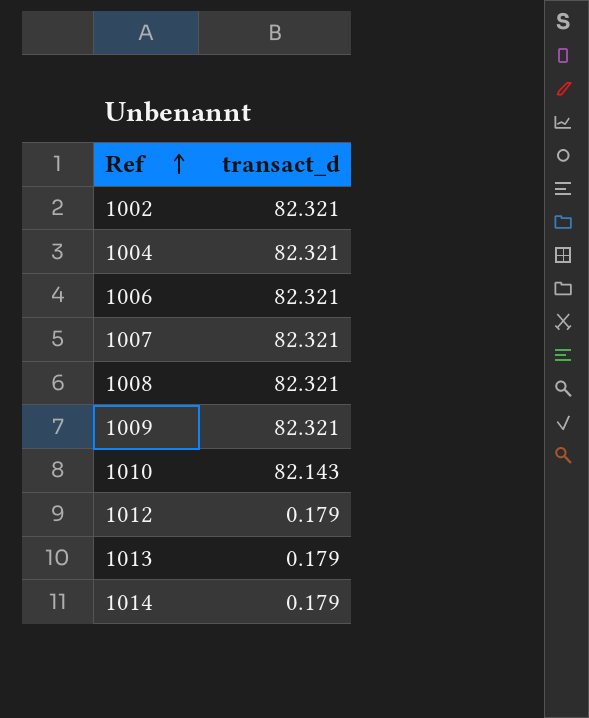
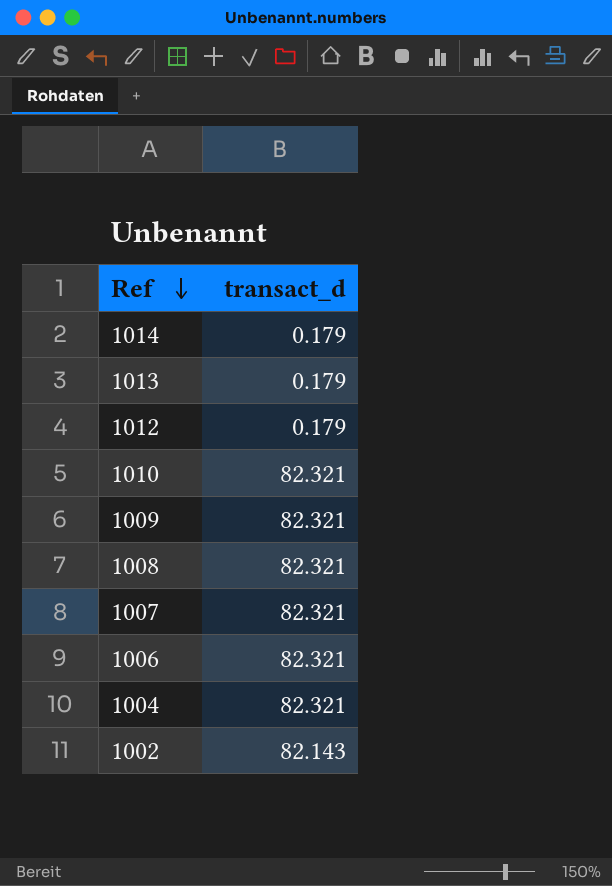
row order: Ref ascending -> Ref descending
1010 | transact_d: 82.143 -> 82.321
1002 | transact_d: 82.321 -> 82.143

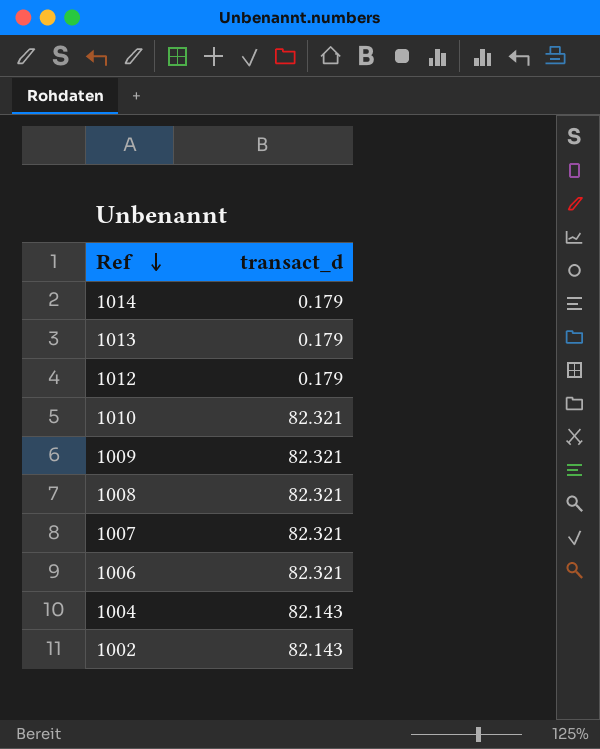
1004 | transact_d: 82.321 -> 82.143

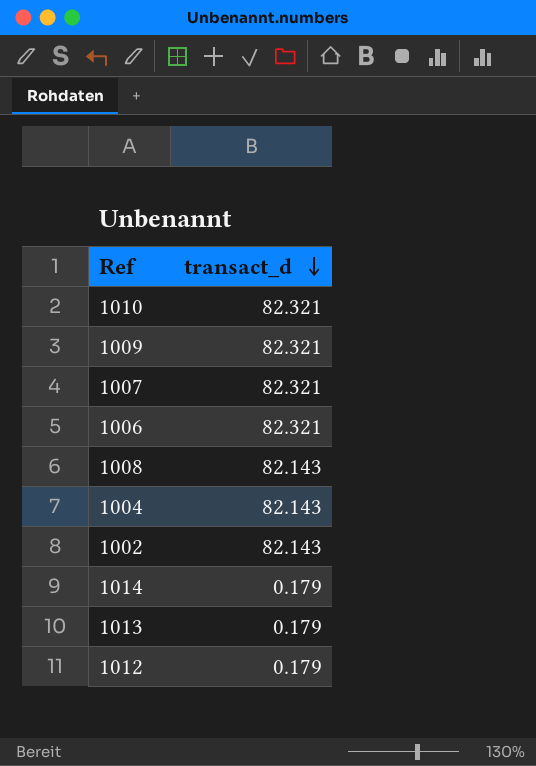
row order: Ref descending -> transact_d descending
1008 | transact_d: 82.321 -> 82.143

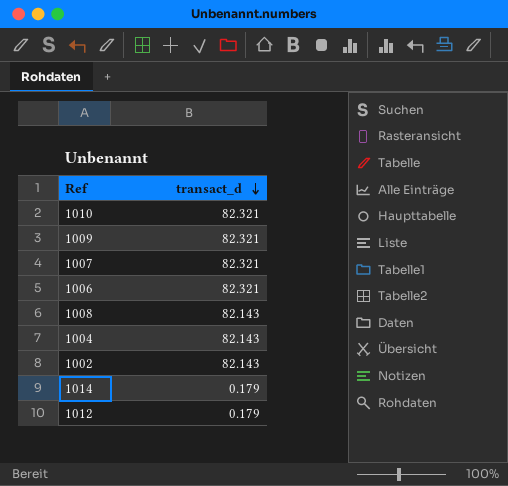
row 1013: 0.179 -> none

